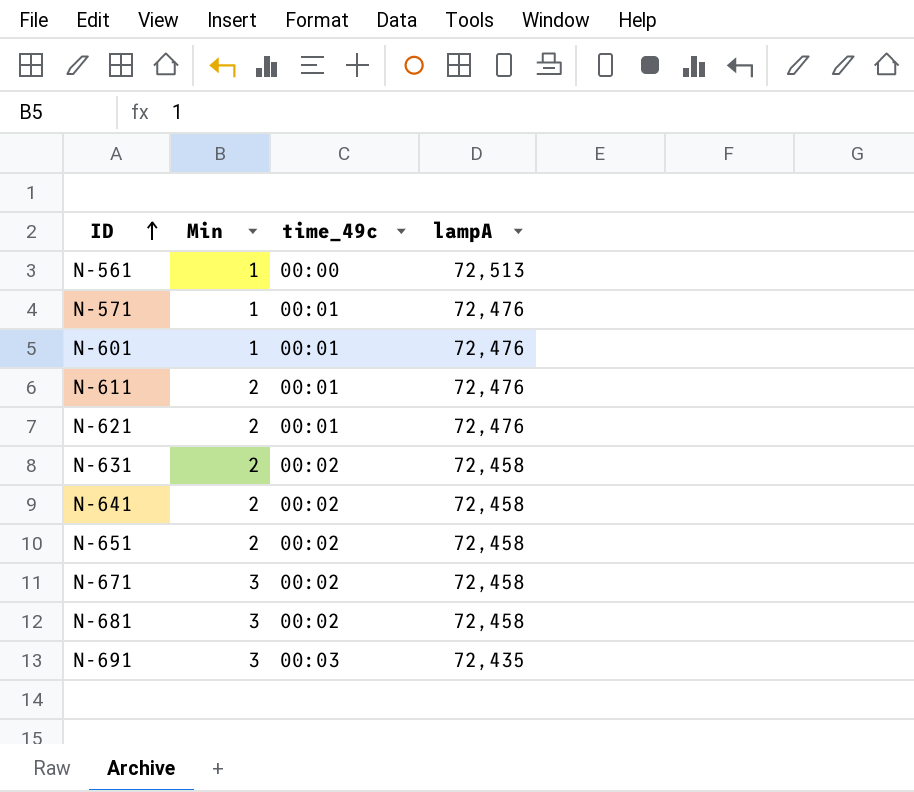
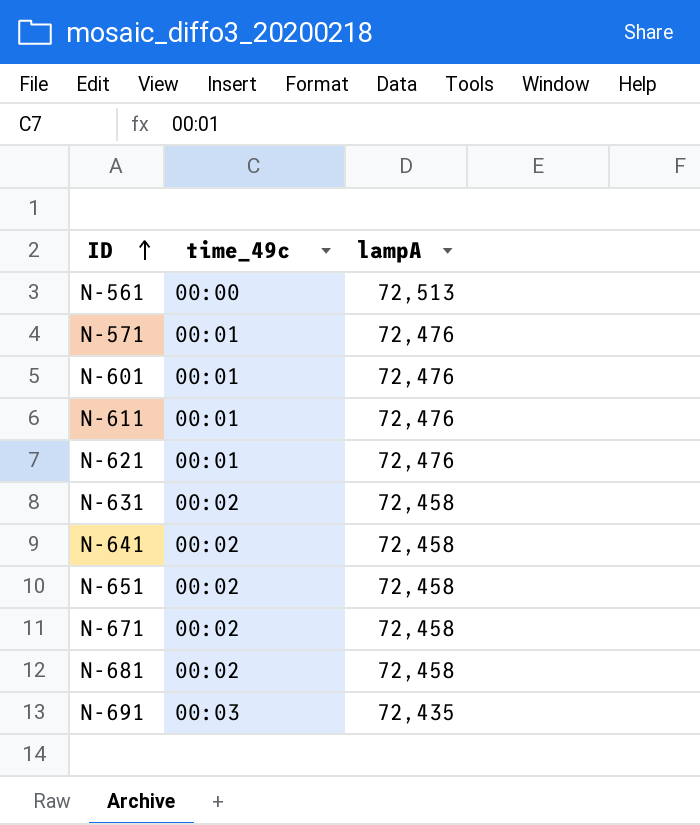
column Min | position: 2 -> none

